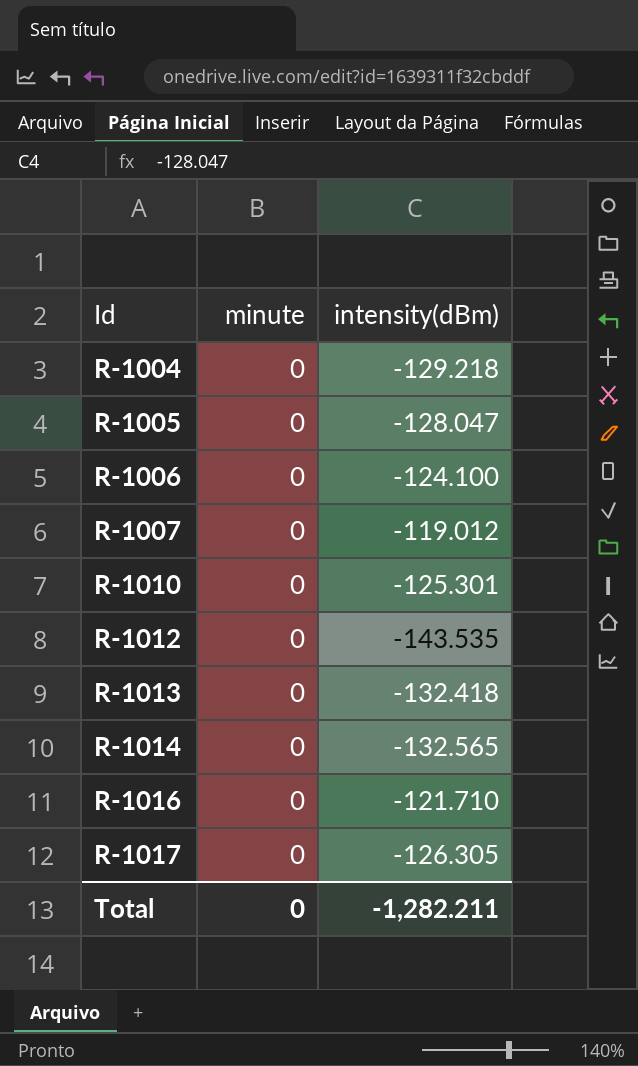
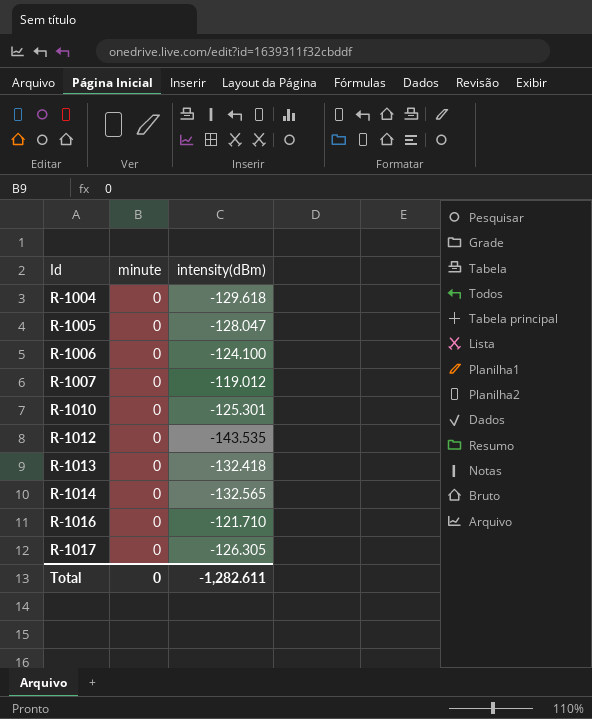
R-1004 | intensity(dBm): -129.218 -> -129.618
Total | intensity(dBm): -1,282.211 -> -1,282.611

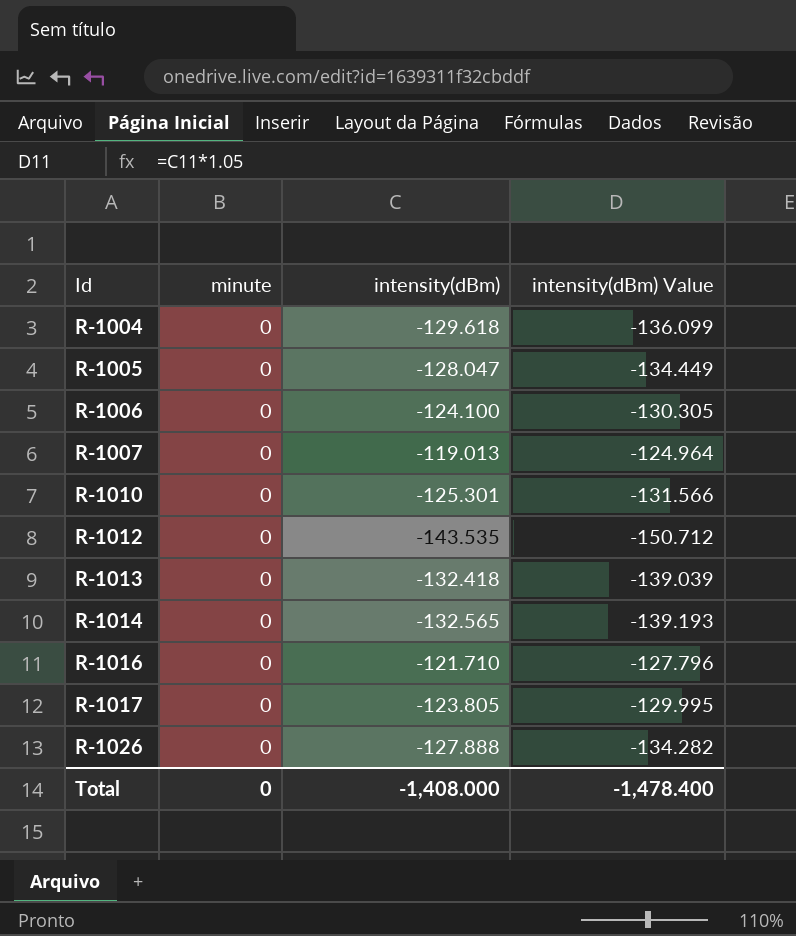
column intensity(dBm) Value | formula: none -> [intensity(dBm)] * 1.05
R-1007 | intensity(dBm): -119.012 -> -119.013
R-1017 | intensity(dBm): -126.305 -> -123.805
row R-1026: none -> 0 | -127.888 | -134.282
Total | intensity(dBm): -1,282.611 -> -1,408.000

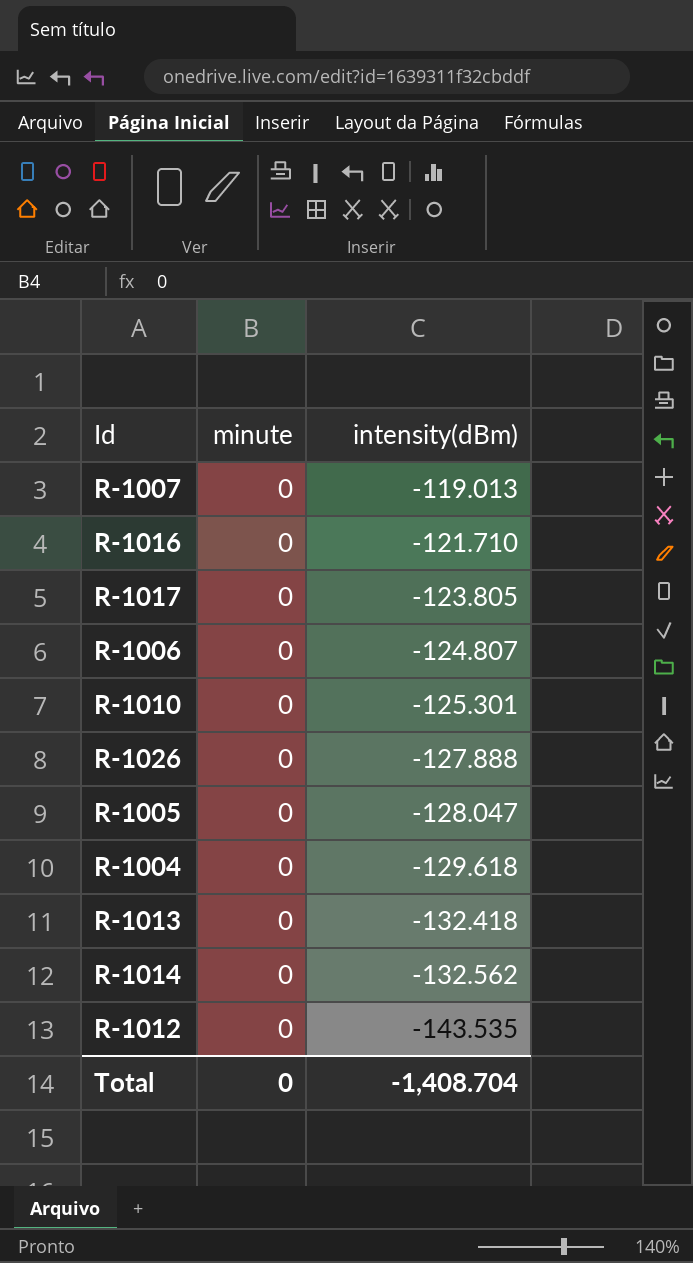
row order: Id ascending -> intensity(dBm) descending
column intensity(dBm) Value | formula: [intensity(dBm)] * 1.05 -> none
R-1006 | intensity(dBm): -124.100 -> -124.807
R-1014 | intensity(dBm): -132.565 -> -132.562
Total | intensity(dBm): -1,408.000 -> -1,408.704

